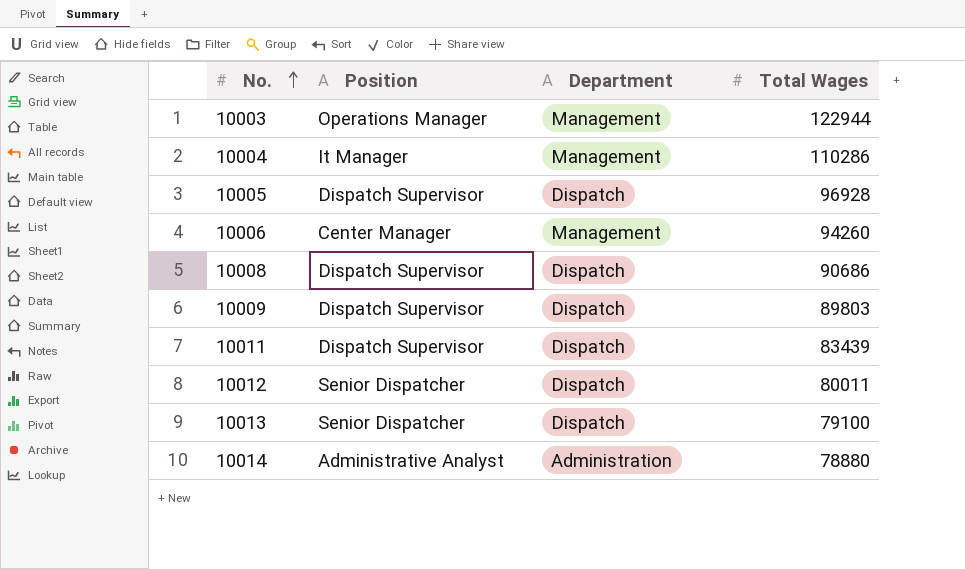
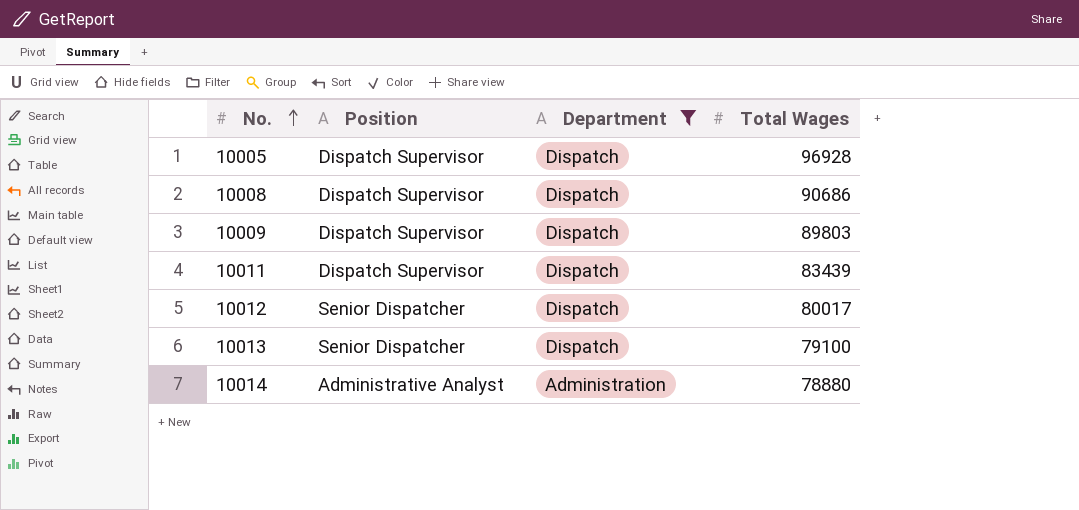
filter: none -> Department != Management
10012 | Total Wages: 80011 -> 80017

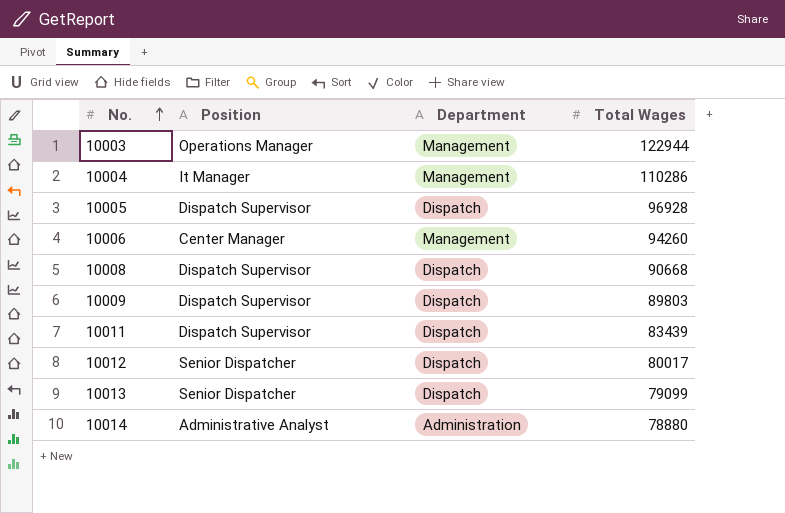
filter: Department != Management -> none
10008 | Total Wages: 90686 -> 90668
10013 | Total Wages: 79100 -> 79099

